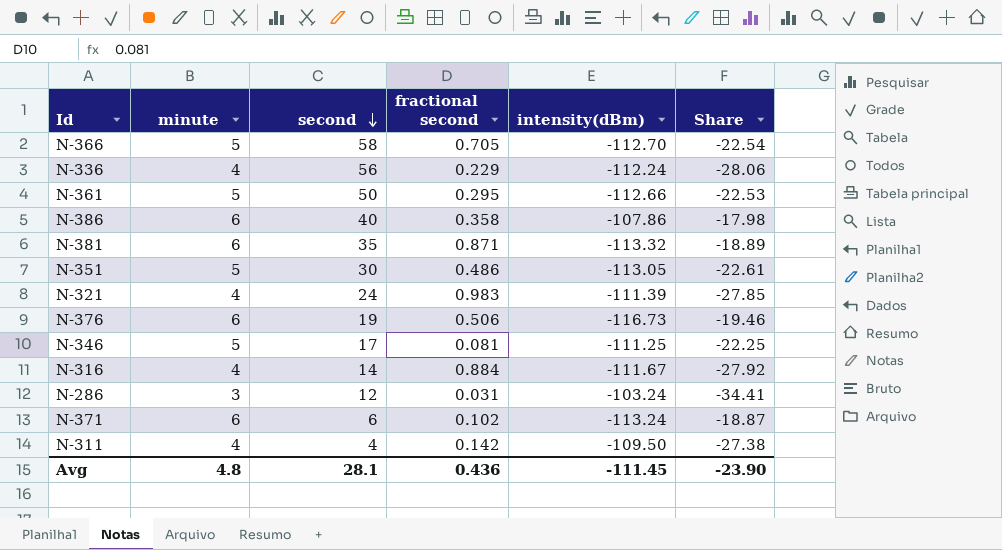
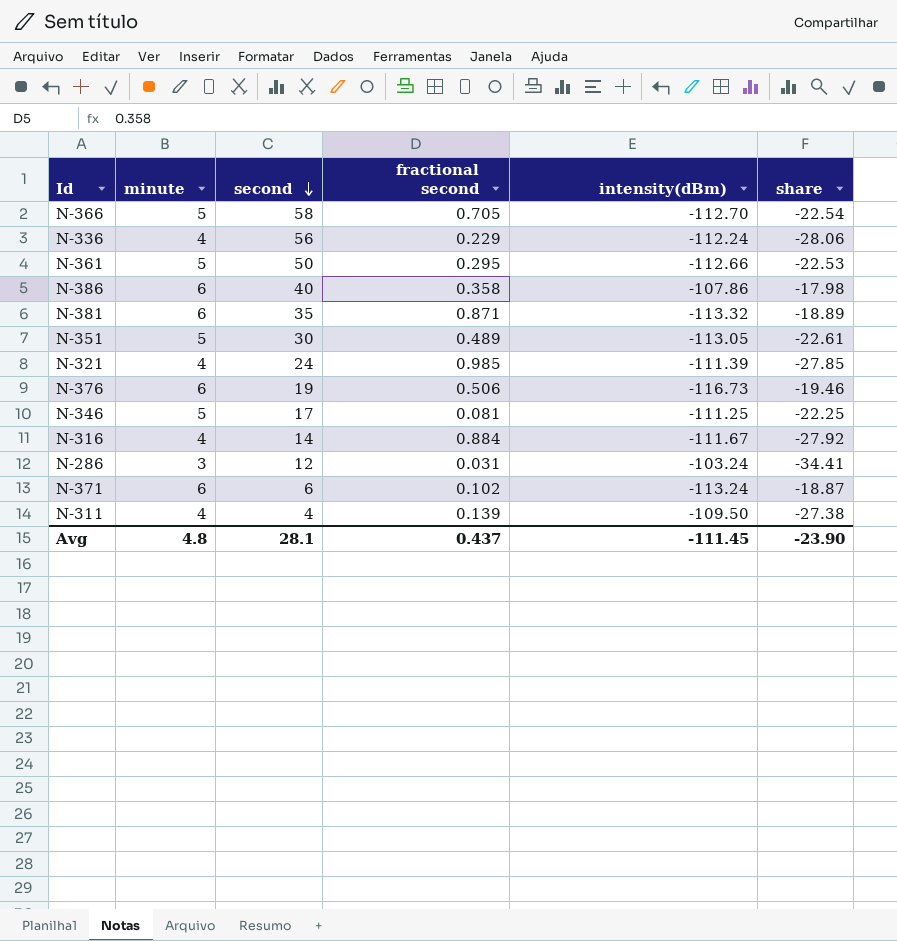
column name: Share -> share
N-351 | fractional second: 0.486 -> 0.489
N-321 | fractional second: 0.983 -> 0.985
N-311 | fractional second: 0.142 -> 0.139
Avg | fractional second: 0.436 -> 0.437

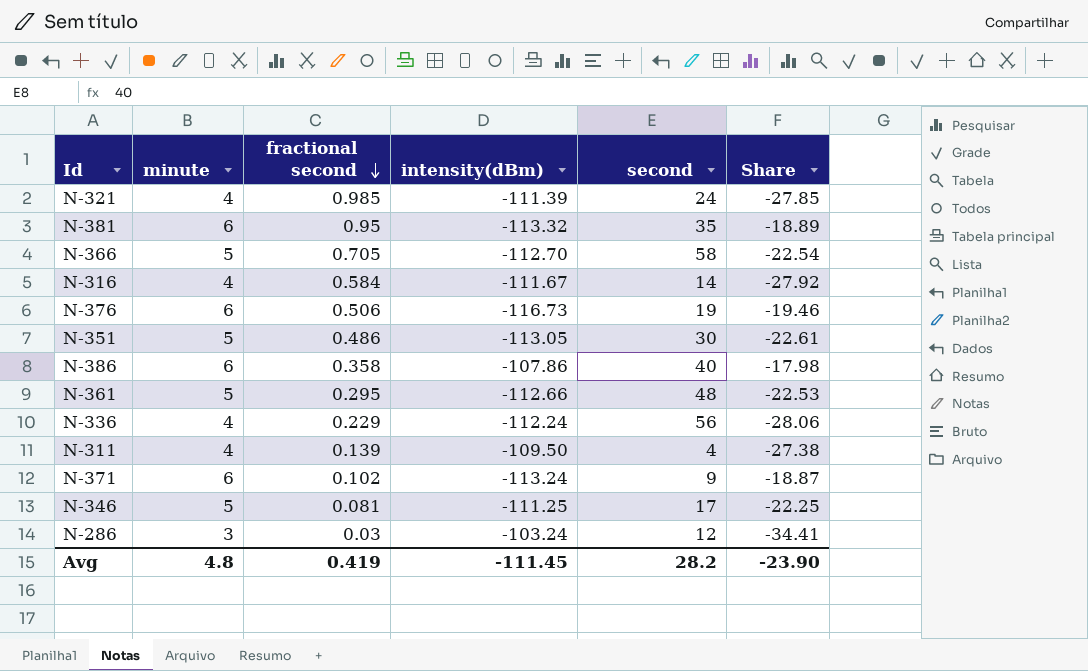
row order: second descending -> fractional second descending
column second | position: 3 -> 5
column name: share -> Share
N-381 | fractional second: 0.871 -> 0.95
N-316 | fractional second: 0.884 -> 0.584
N-351 | fractional second: 0.489 -> 0.486
N-361 | second: 50 -> 48
N-371 | second: 6 -> 9
N-286 | fractional second: 0.031 -> 0.03
Avg | fractional second: 0.437 -> 0.419
Avg | second: 28.1 -> 28.2

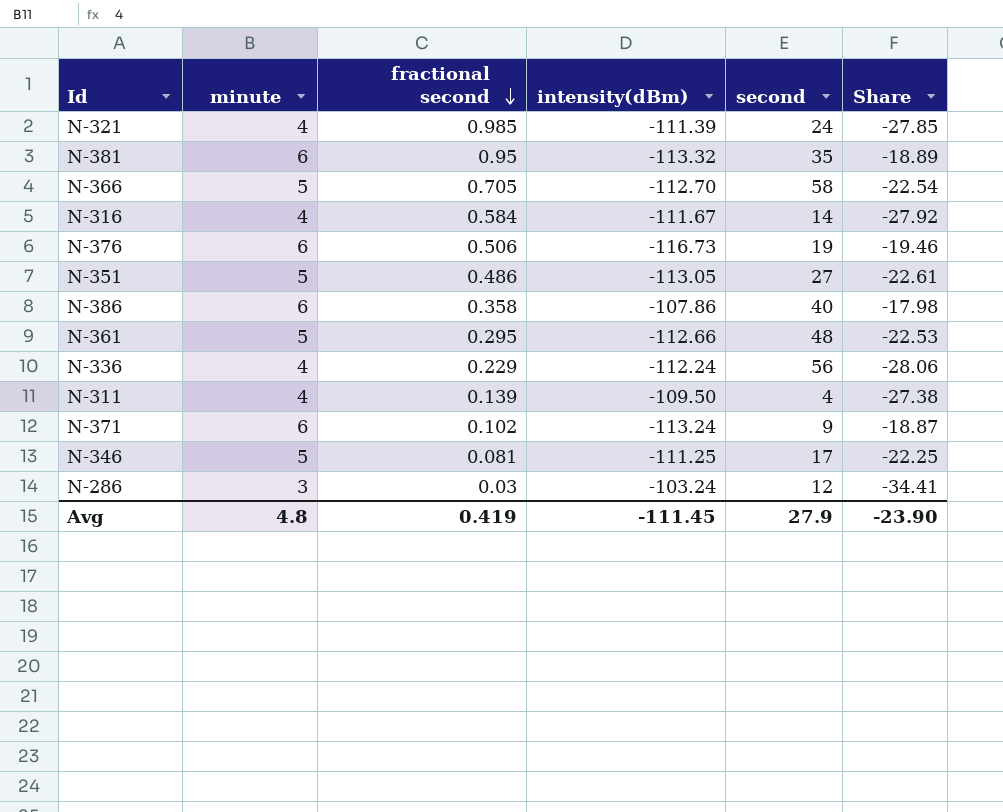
N-351 | second: 30 -> 27
Avg | second: 28.2 -> 27.9

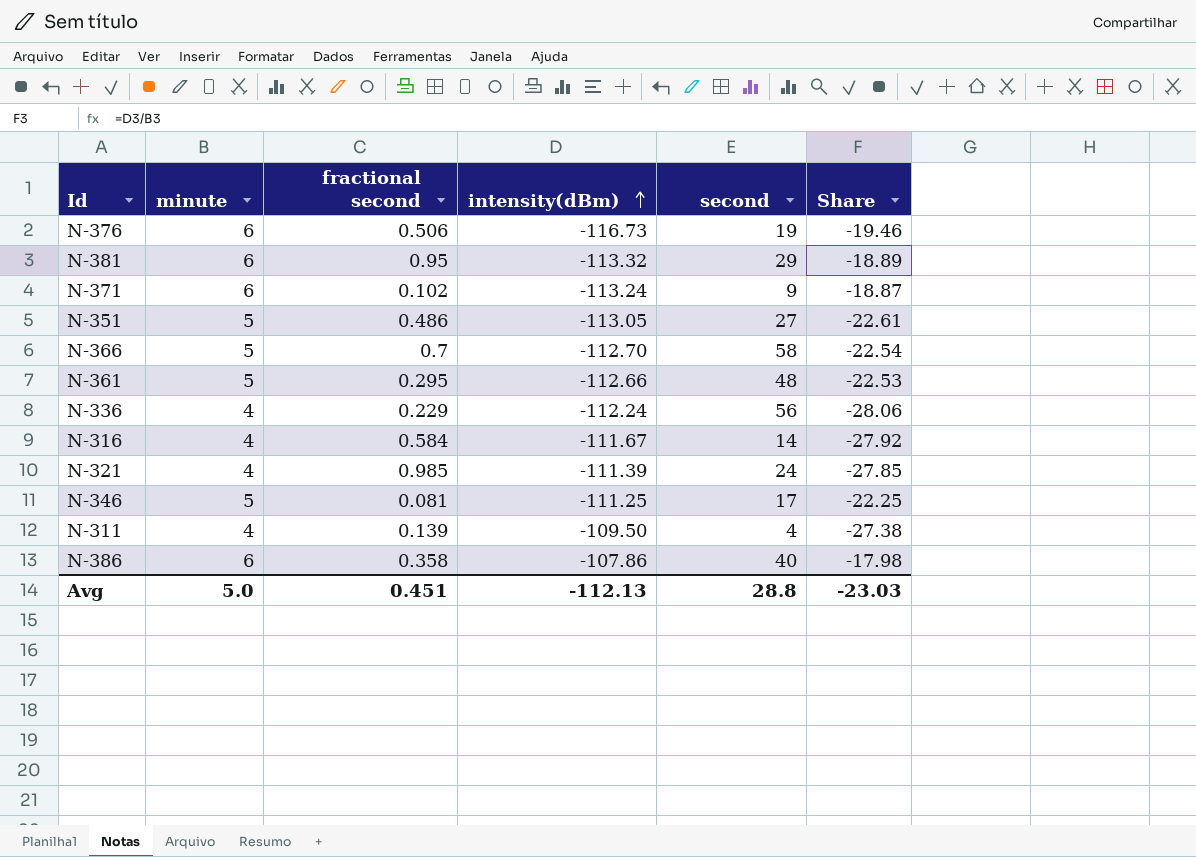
row order: fractional second descending -> intensity(dBm) ascending
row N-286: 3 | 0.03 | -103.24 | 12 | -34.41 -> none
N-381 | second: 35 -> 29
N-366 | fractional second: 0.705 -> 0.7
Avg | minute: 4.8 -> 5.0
Avg | fractional second: 0.419 -> 0.451
Avg | intensity(dBm): -111.45 -> -112.13
Avg | second: 27.9 -> 28.8
Avg | Share: -23.90 -> -23.03

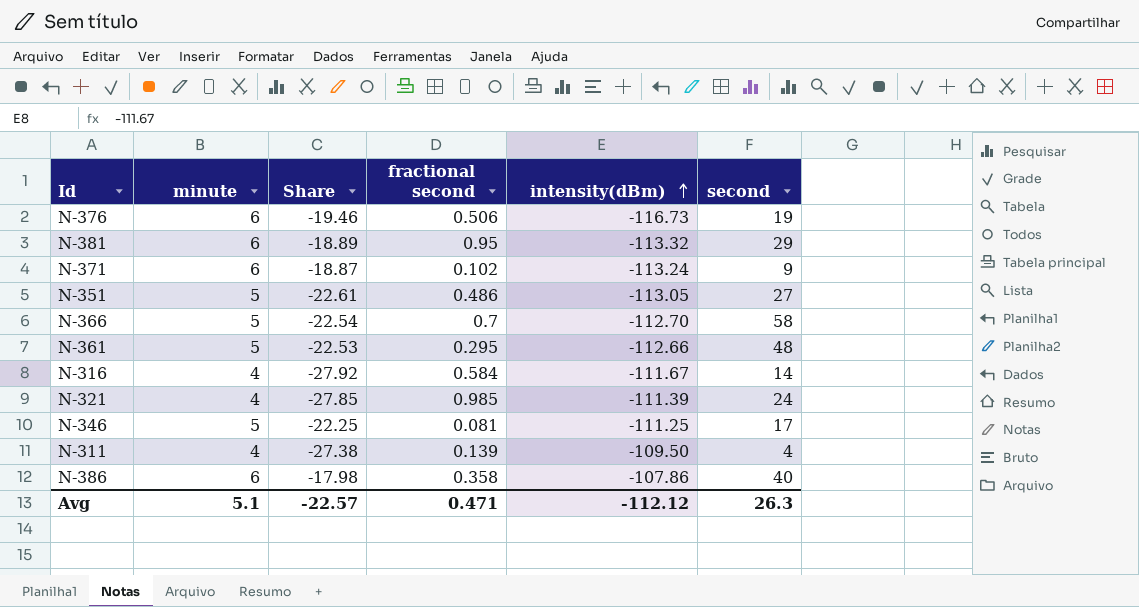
column Share | position: 6 -> 3
row N-336: 4 | 0.229 | -112.24 | 56 | -28.06 -> none
Avg | minute: 5.0 -> 5.1
Avg | Share: -23.03 -> -22.57
Avg | fractional second: 0.451 -> 0.471
Avg | intensity(dBm): -112.13 -> -112.12
Avg | second: 28.8 -> 26.3

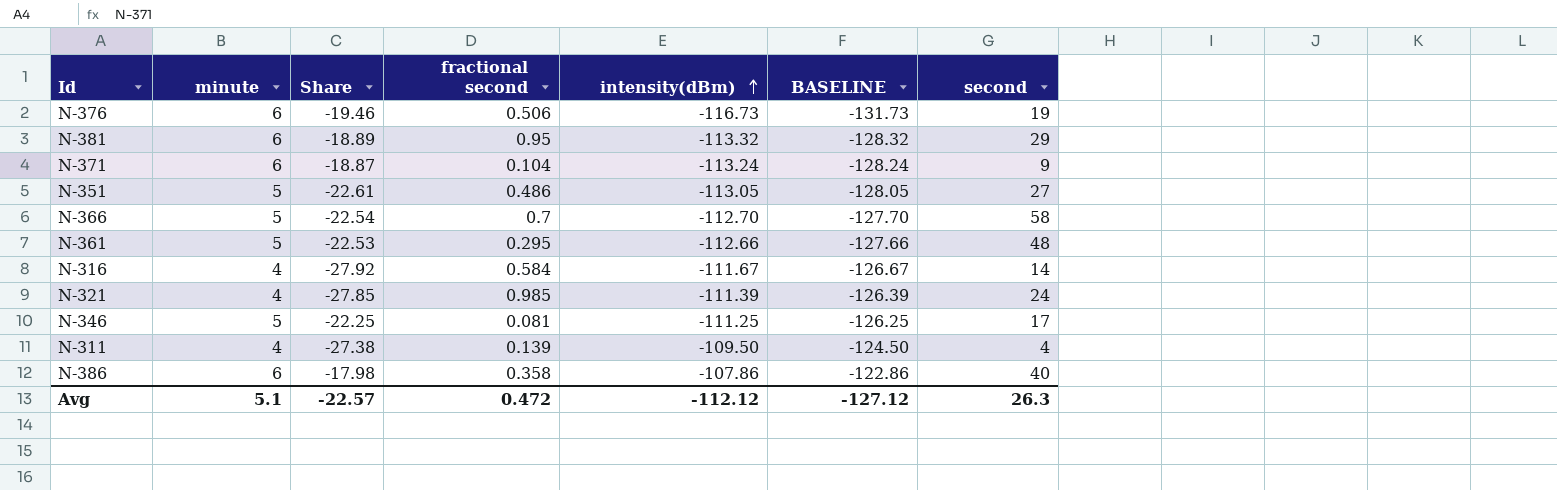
column BASELINE | formula: none -> [intensity(dBm)] - 15
N-371 | fractional second: 0.102 -> 0.104
Avg | fractional second: 0.471 -> 0.472

